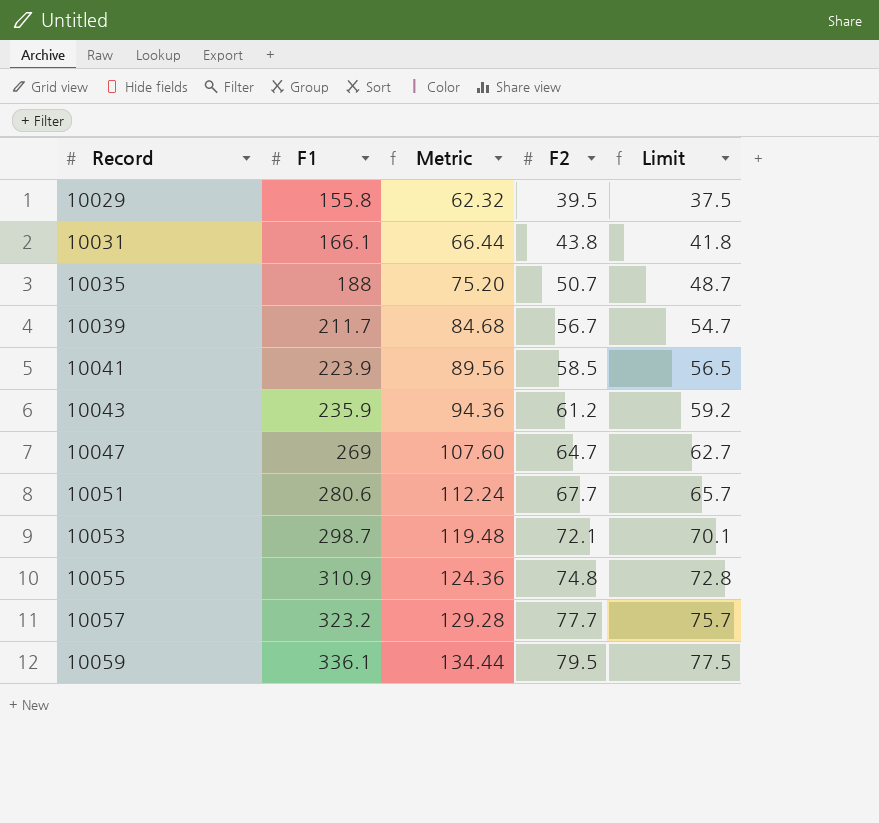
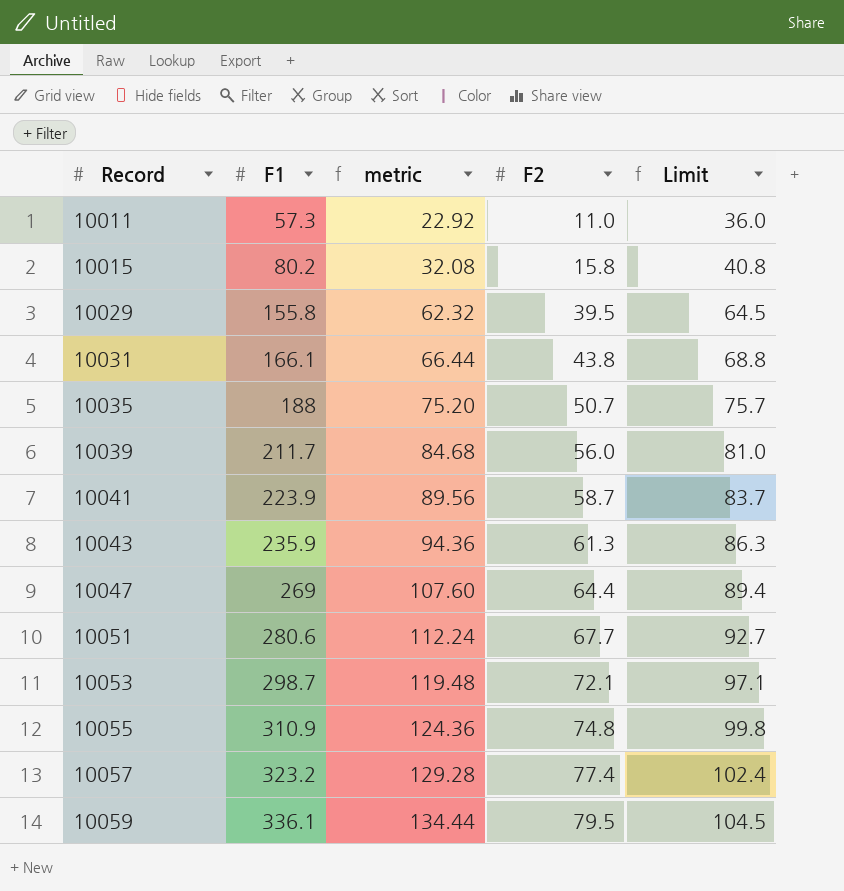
column name: Metric -> metric
column Limit | formula: [F2] - 2 -> [F2] + 25
row 10011: none -> 57.3 | 22.92 | 11.0 | 36.0
row 10015: none -> 80.2 | 32.08 | 15.8 | 40.8
10039 | F2: 56.7 -> 56.0
10041 | F2: 58.5 -> 58.7
10043 | F2: 61.2 -> 61.3
10047 | F2: 64.7 -> 64.4
10057 | F2: 77.7 -> 77.4

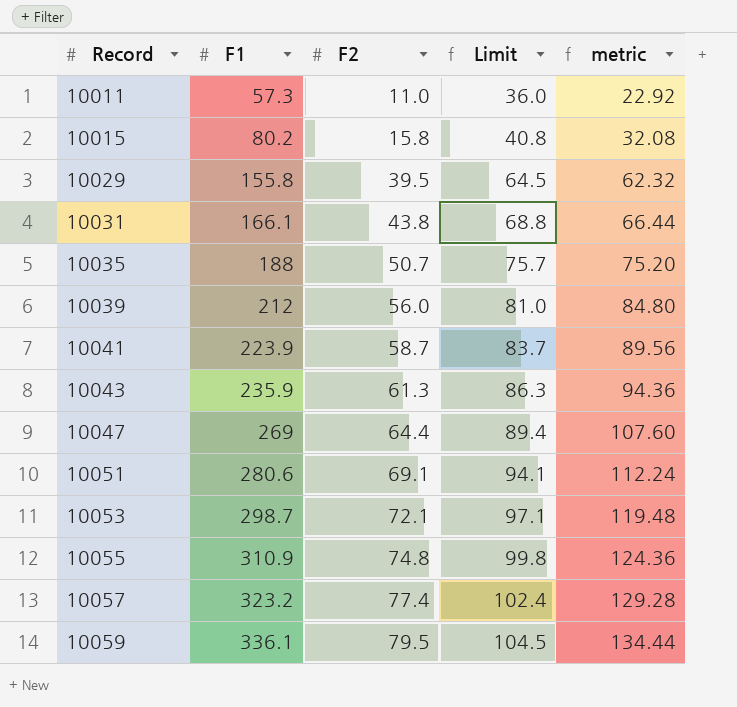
column metric | position: 3 -> 5
10039 | F1: 211.7 -> 212
10039 | metric: 84.68 -> 84.80
10051 | F2: 67.7 -> 69.1
10051 | Limit: 92.7 -> 94.1

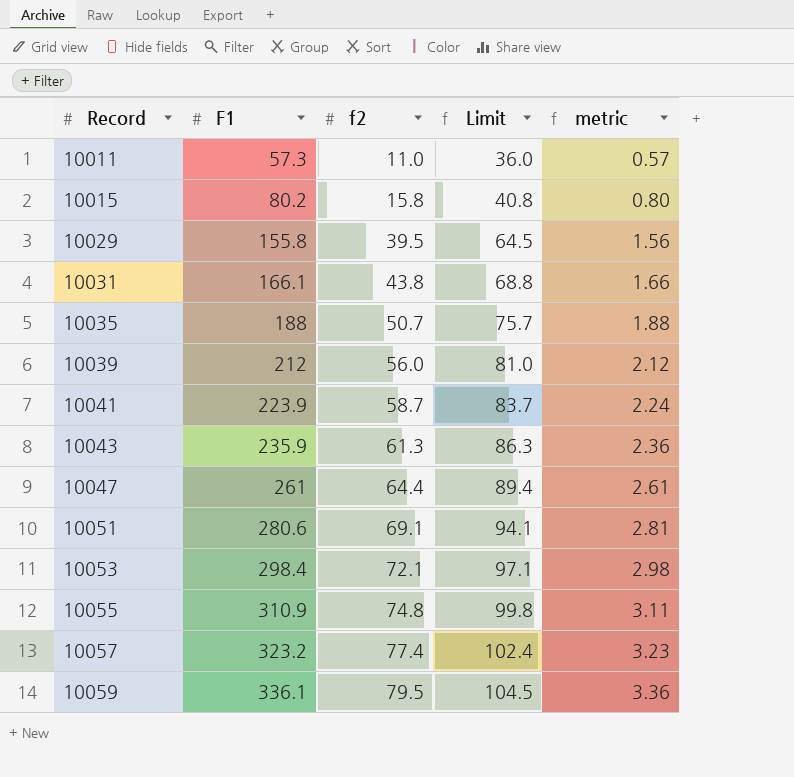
column name: F2 -> f2
column metric | formula: [F1] * 0.4 -> [F1] * 0.01
10047 | F1: 269 -> 261
10053 | F1: 298.7 -> 298.4

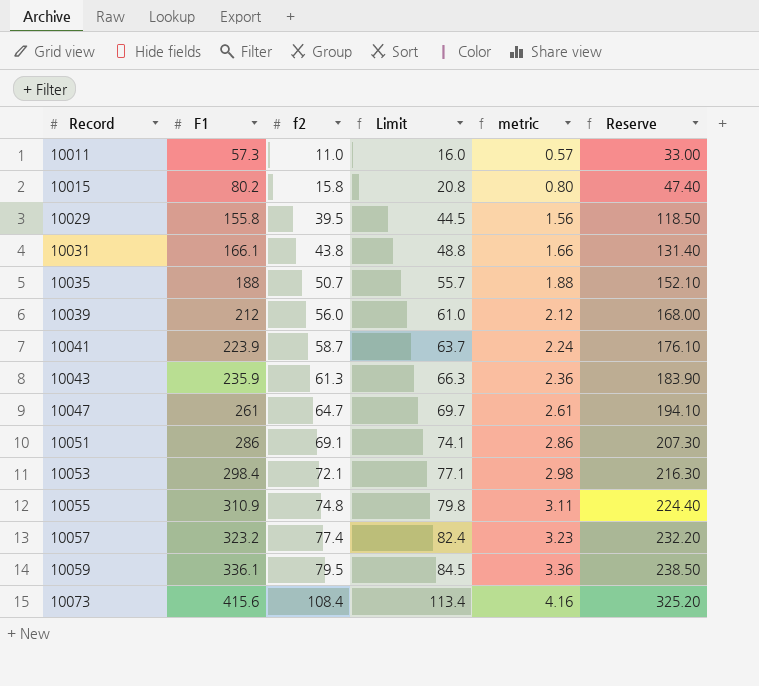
column Limit | formula: [f2] + 25 -> [f2] + 5
column Reserve | formula: none -> [f2] * 3
10047 | f2: 64.4 -> 64.7
10051 | F1: 280.6 -> 286
10051 | metric: 2.81 -> 2.86
row 10073: none -> 415.6 | 108.4 | 113.4 | 4.16 | 325.20

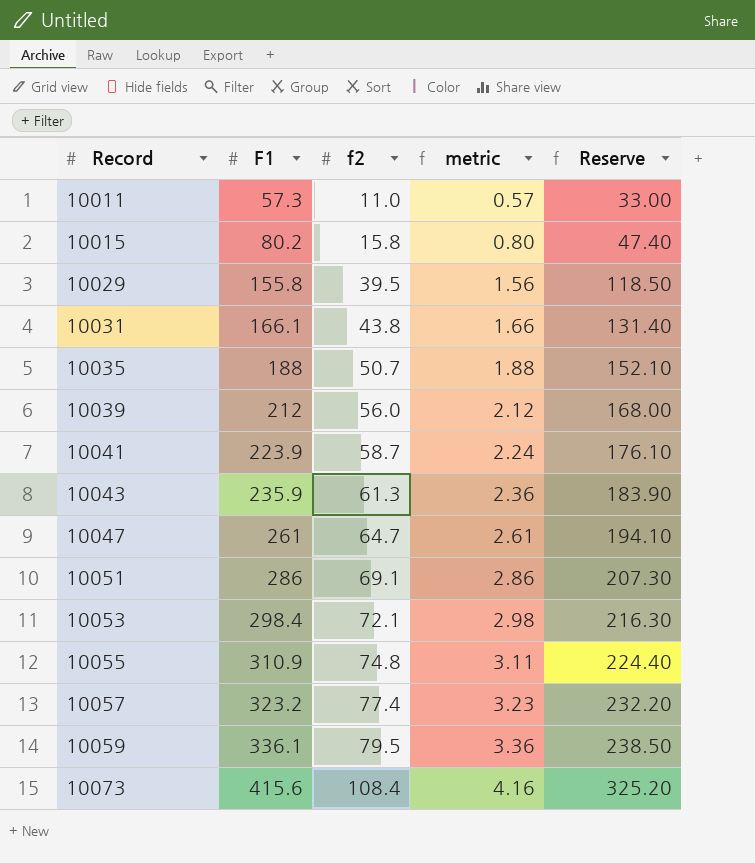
column Limit | formula: [f2] + 5 -> none

